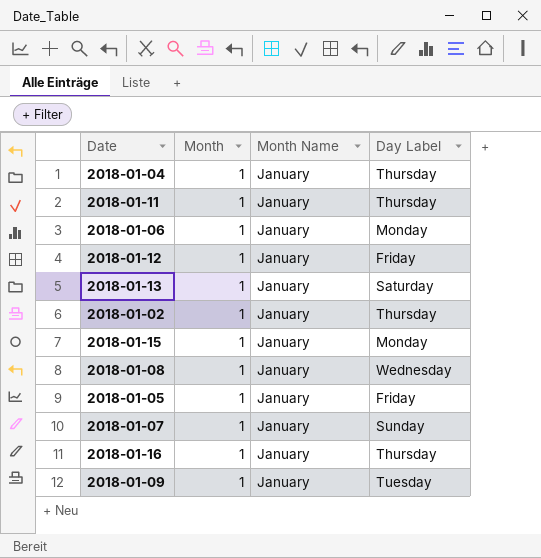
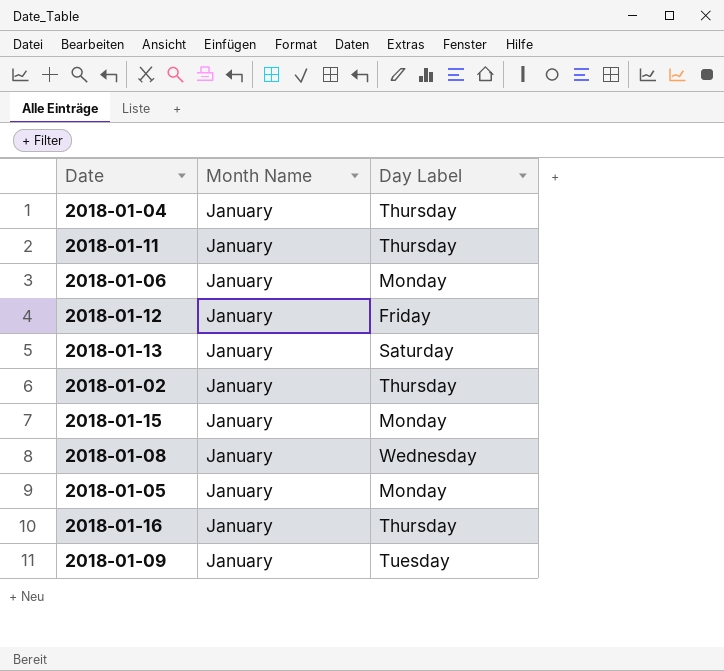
column Month | position: 2 -> none
row 2018-01-07: 1 | January | Sunday -> none
2018-01-05 | Day Label: Friday -> Monday

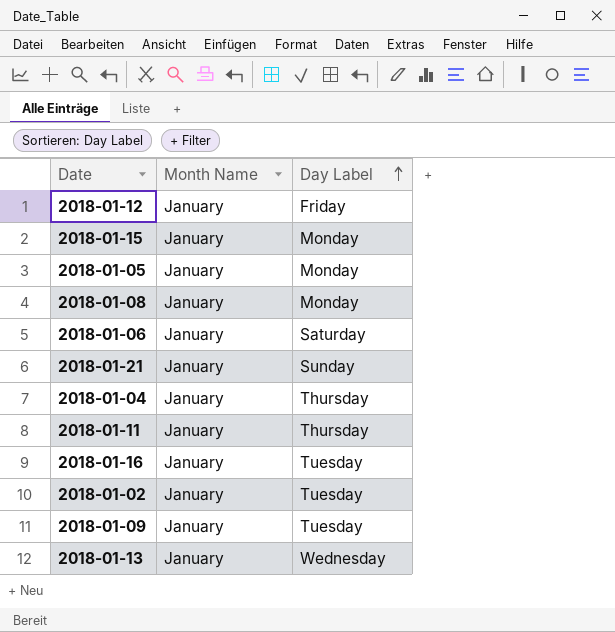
row order: none -> Day Label ascending
2018-01-08 | Day Label: Wednesday -> Monday
2018-01-06 | Day Label: Monday -> Saturday
row 2018-01-21: none -> January | Sunday
2018-01-16 | Day Label: Thursday -> Tuesday
2018-01-02 | Day Label: Thursday -> Tuesday
2018-01-13 | Day Label: Saturday -> Wednesday

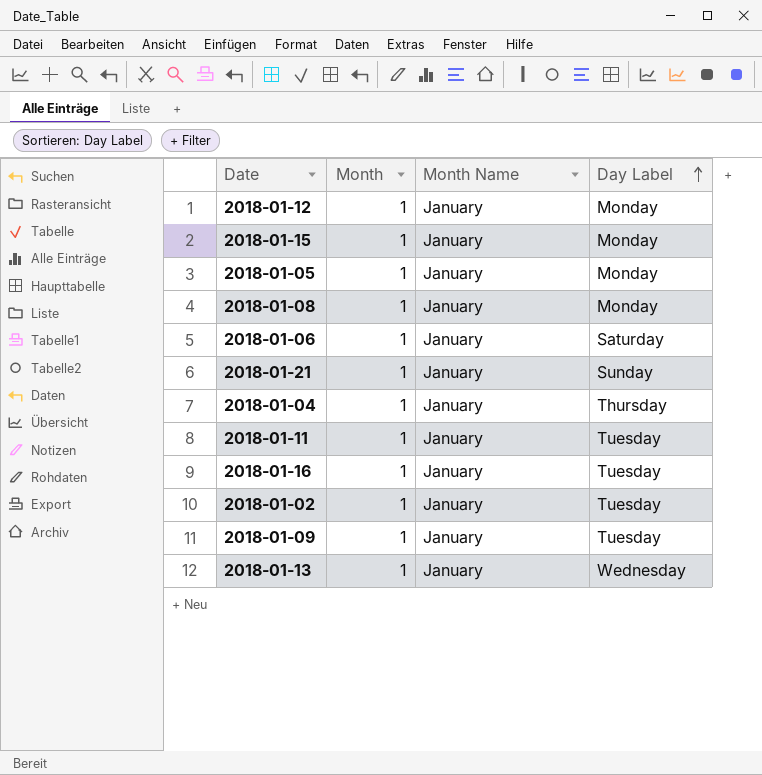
column Month | position: none -> 2
2018-01-12 | Day Label: Friday -> Monday
2018-01-11 | Day Label: Thursday -> Tuesday

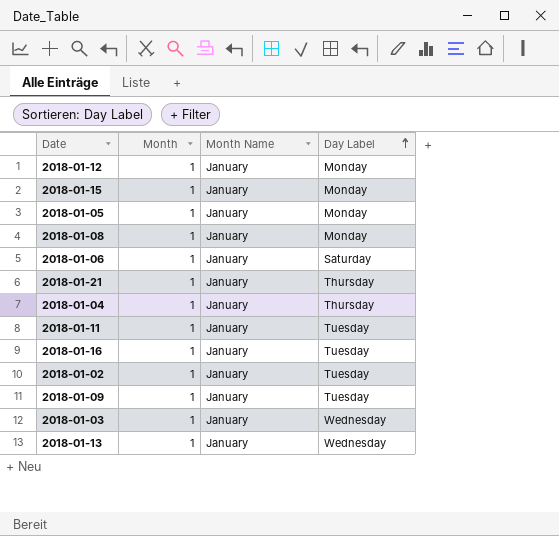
2018-01-21 | Day Label: Sunday -> Thursday
row 2018-01-03: none -> 1 | January | Wednesday

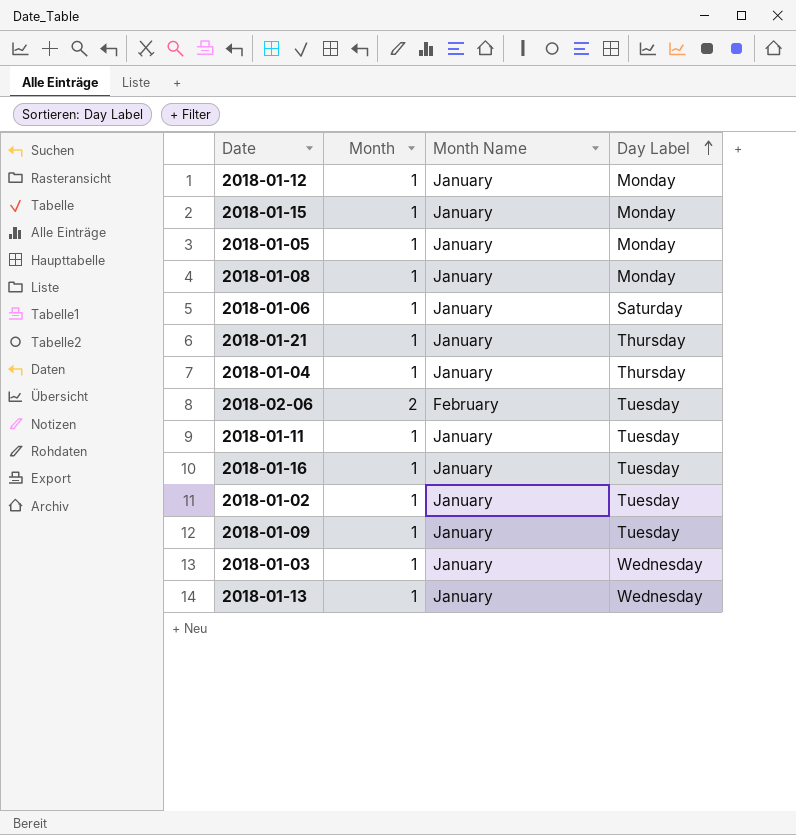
row 2018-02-06: none -> 2 | February | Tuesday

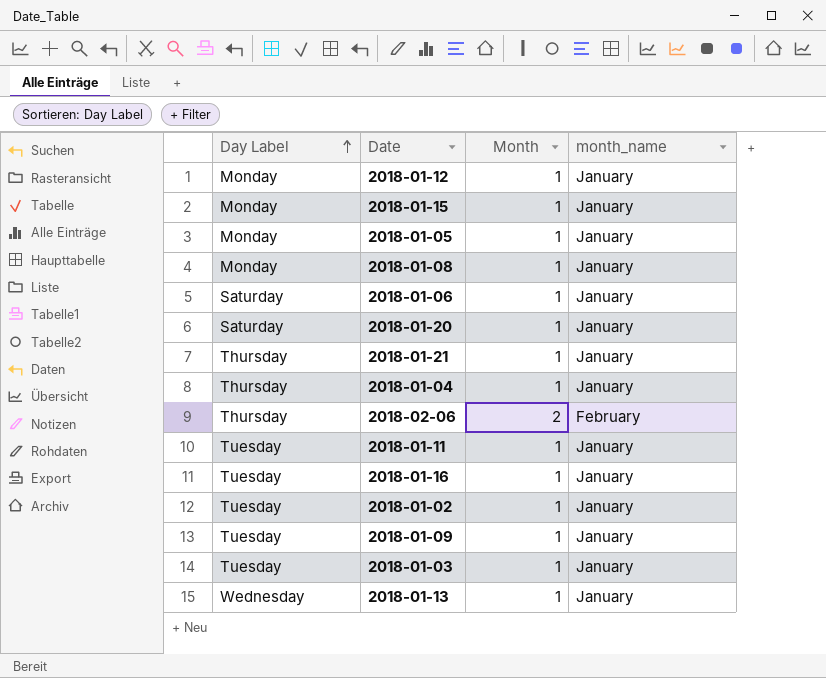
column Day Label | position: 4 -> 1
column name: Month Name -> month_name
row 2018-01-20: none -> Saturday | 1 | January
2018-02-06 | Day Label: Tuesday -> Thursday
2018-01-03 | Day Label: Wednesday -> Tuesday

